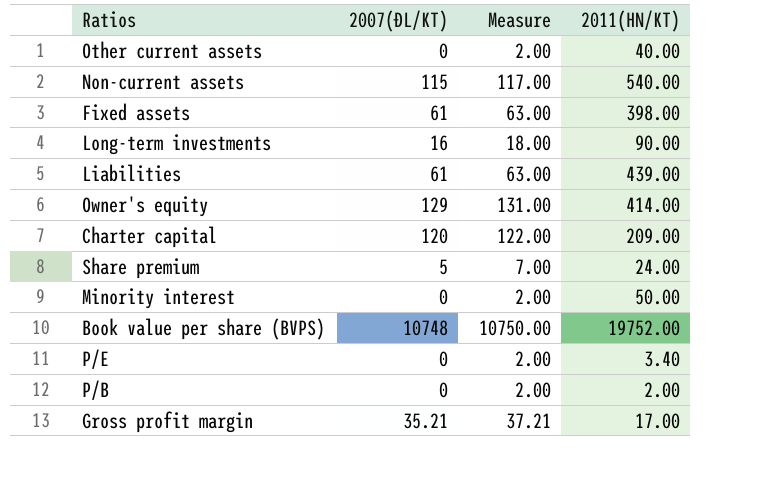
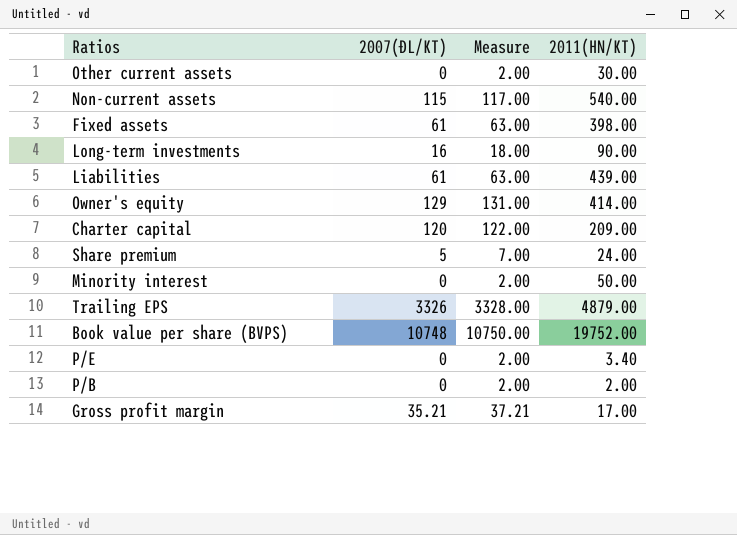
Other current assets | 2011(HN/KT): 40.00 -> 30.00
row Trailing EPS: none -> 3326 | 3328.00 | 4879.00

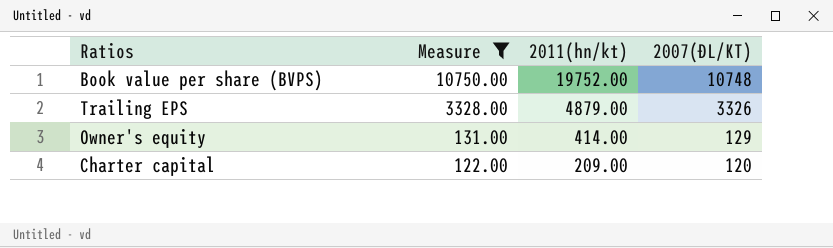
filter: none -> Measure >= 122.00
row order: none -> Measure descending
column name: 2011(HN/KT) -> 2011(hn/kt)
column 2007(ĐL/KT) | position: 2 -> 4

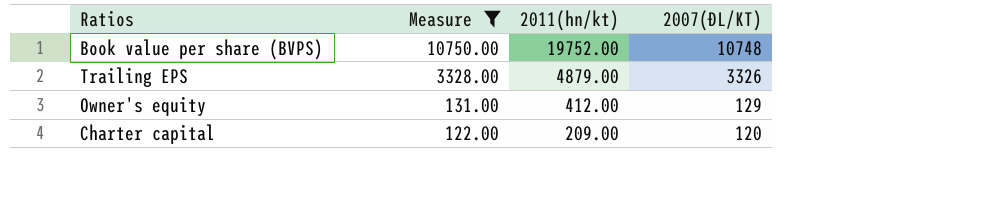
Owner's equity | 2011(hn/kt): 414.00 -> 412.00

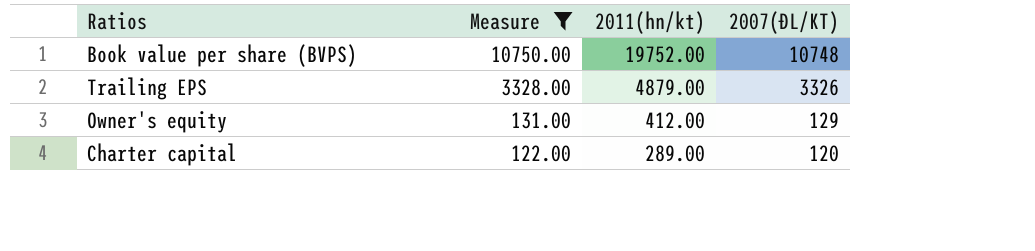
Charter capital | 2011(hn/kt): 209.00 -> 289.00

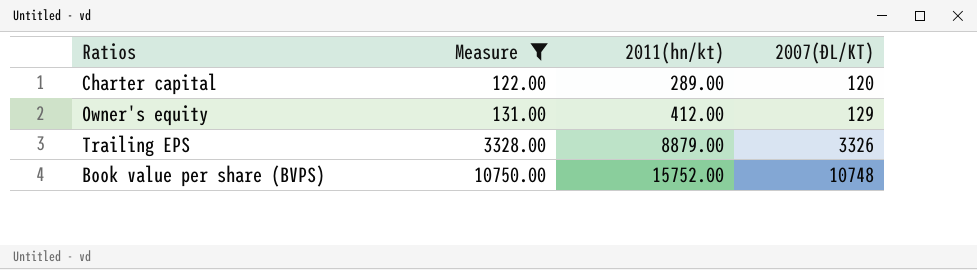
row order: Measure descending -> Measure ascending
Trailing EPS | 2011(hn/kt): 4879.00 -> 8879.00
Book value per share (BVPS) | 2011(hn/kt): 19752.00 -> 15752.00

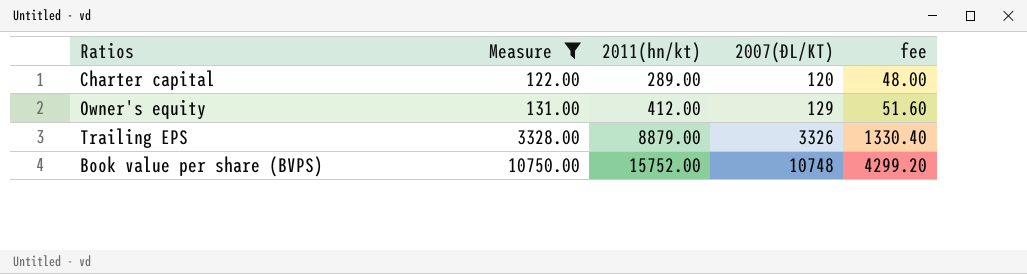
column fee | formula: none -> [2007(ĐL/KT)] * 0.4

